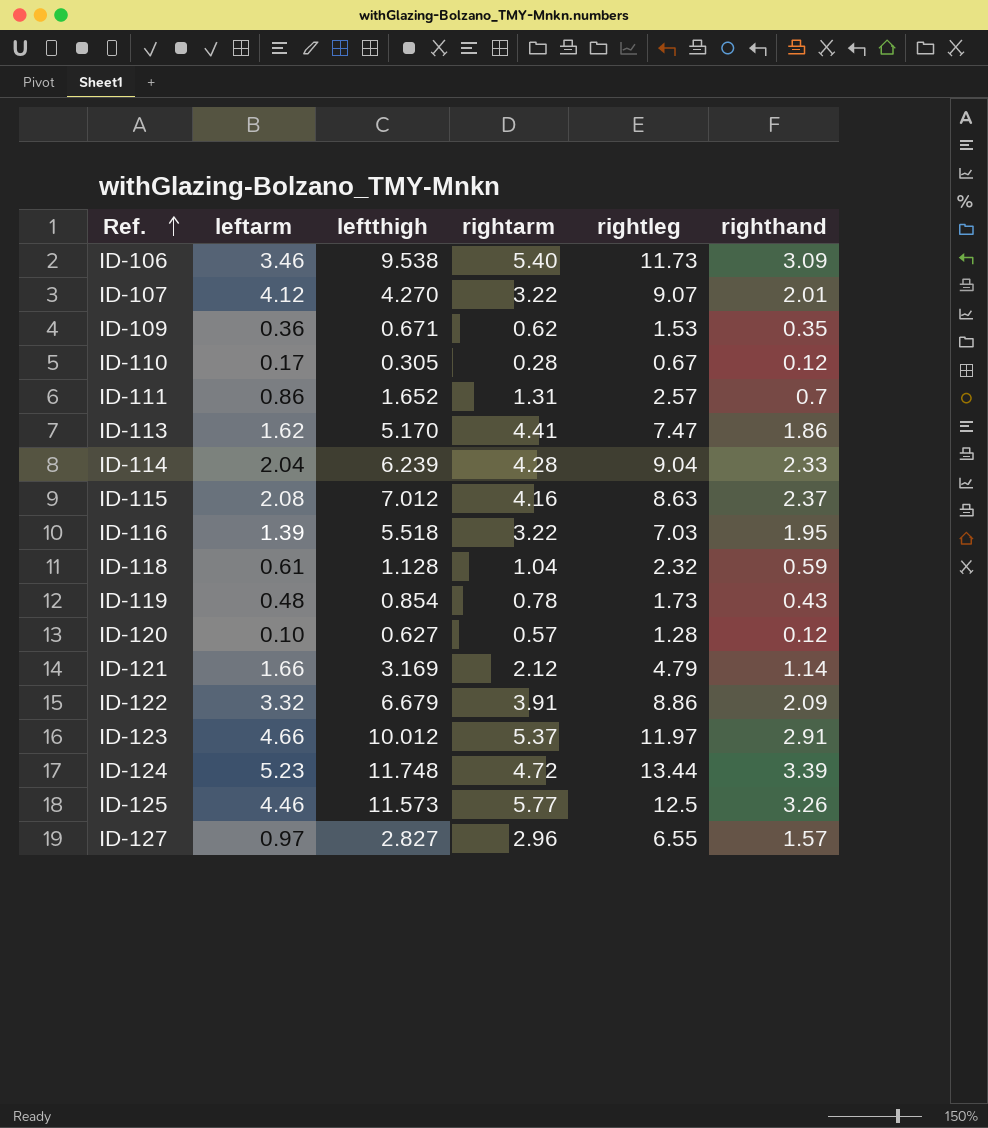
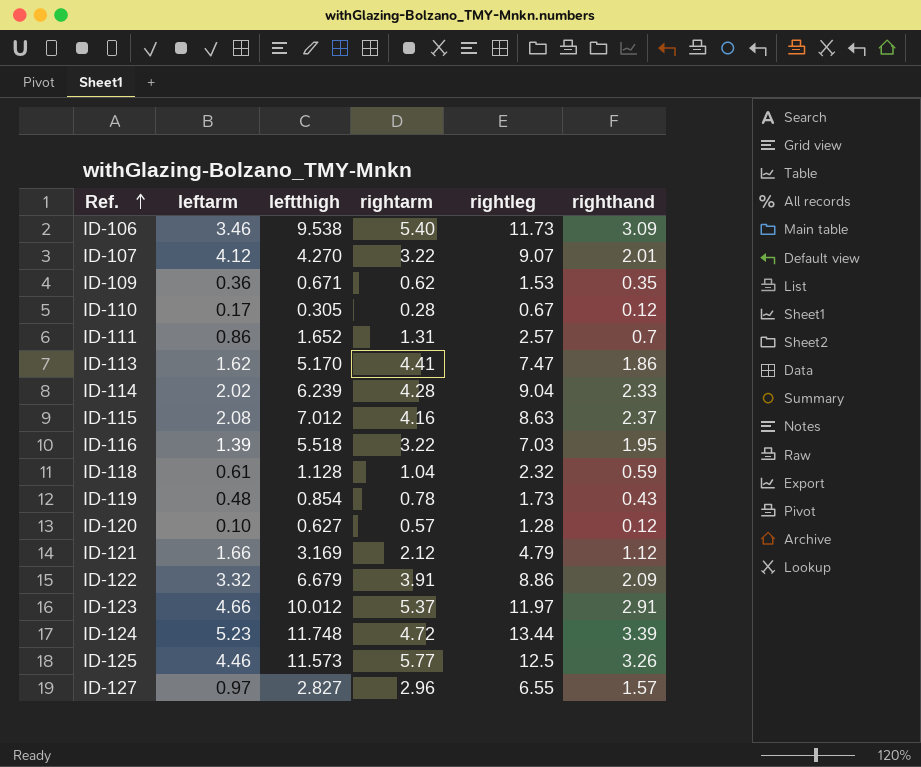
ID-114 | leftarm: 2.04 -> 2.02
ID-121 | righthand: 1.14 -> 1.12

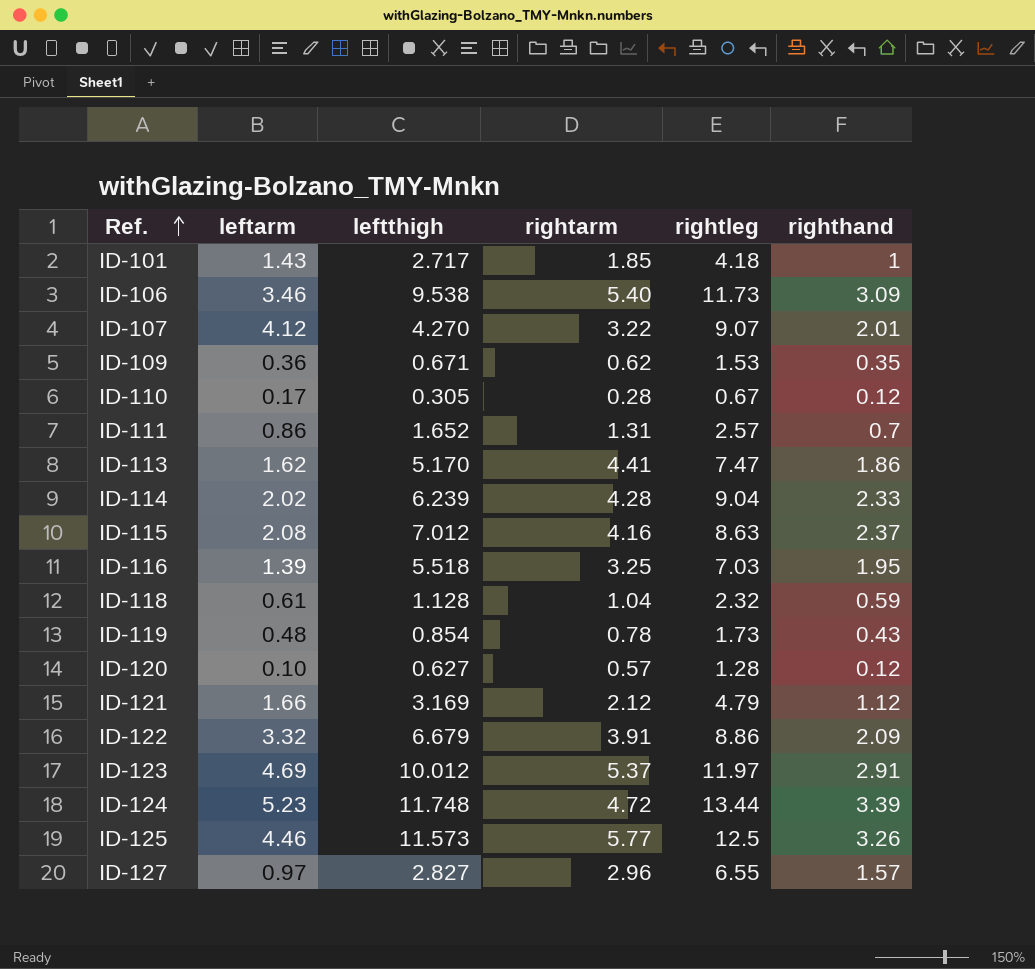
row ID-101: none -> 1.43 | 2.717 | 1.85 | 4.18 | 1
ID-116 | rightarm: 3.22 -> 3.25
ID-123 | leftarm: 4.66 -> 4.69

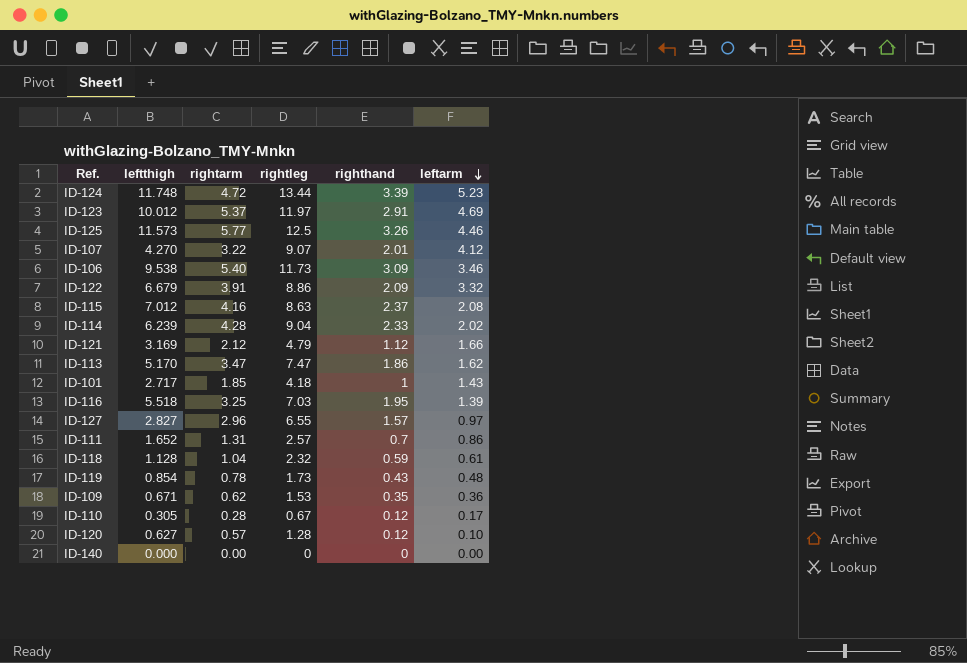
row order: Ref. ascending -> leftarm descending
column leftarm | position: 2 -> 6
ID-113 | rightarm: 4.41 -> 3.47
row ID-140: none -> 0.000 | 0.00 | 0 | 0 | 0.00

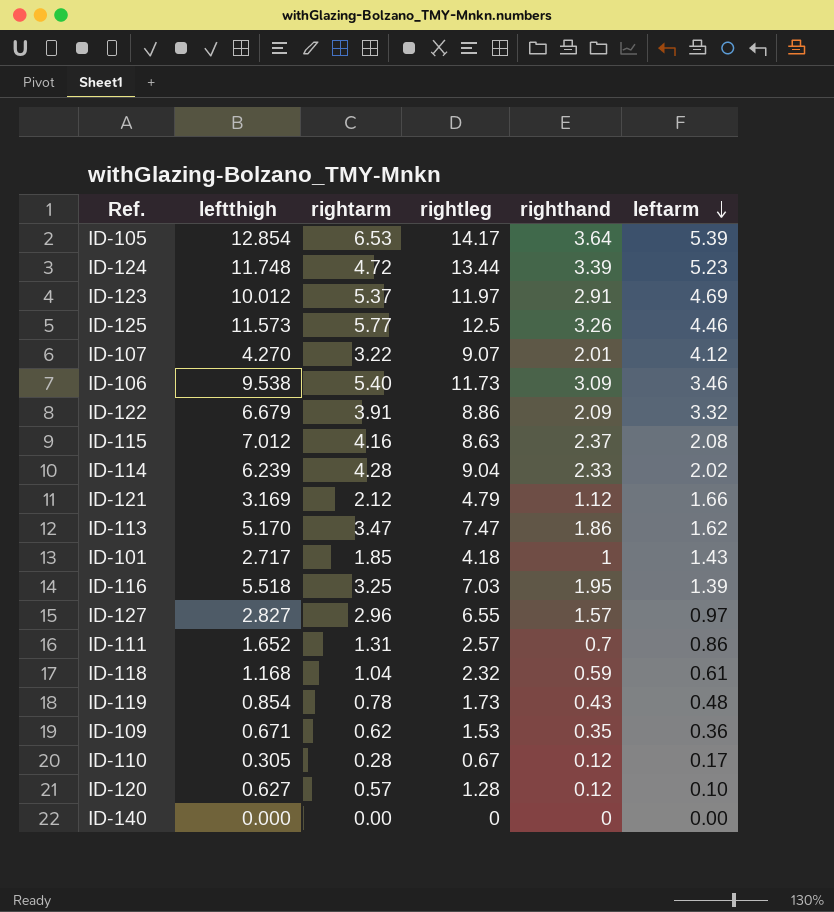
row ID-105: none -> 12.854 | 6.53 | 14.17 | 3.64 | 5.39
ID-118 | leftthigh: 1.128 -> 1.168

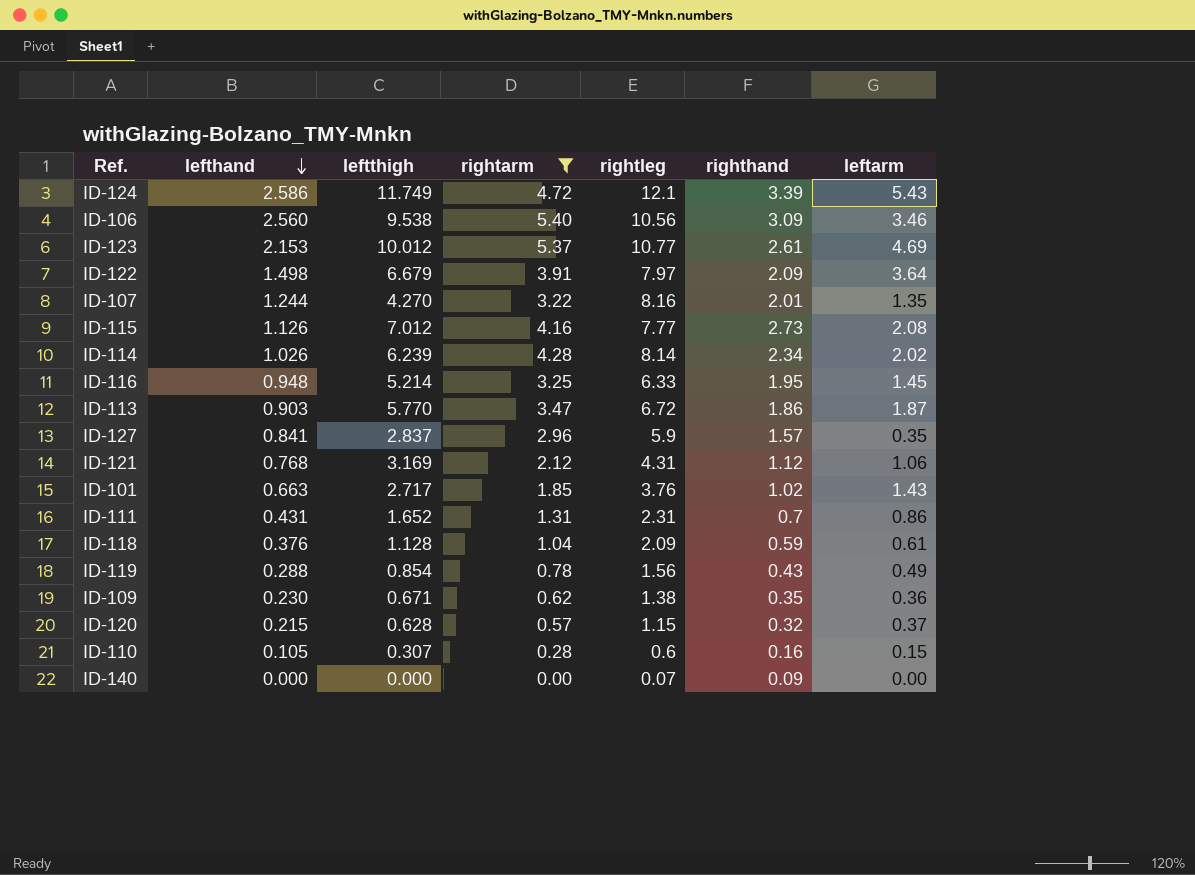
filter: none -> rightarm <= 5.40
row order: leftarm descending -> lefthand descending
column lefthand | position: none -> 2
ID-124 | leftthigh: 11.748 -> 11.749
ID-124 | rightleg: 13.44 -> 12.1
ID-124 | leftarm: 5.23 -> 5.43
ID-106 | rightleg: 11.73 -> 10.56
ID-123 | rightleg: 11.97 -> 10.77
ID-123 | righthand: 2.91 -> 2.61
ID-122 | rightleg: 8.86 -> 7.97
ID-122 | leftarm: 3.32 -> 3.64
ID-107 | rightleg: 9.07 -> 8.16
ID-107 | leftarm: 4.12 -> 1.35
ID-115 | rightleg: 8.63 -> 7.77
ID-115 | righthand: 2.37 -> 2.73
ID-114 | rightleg: 9.04 -> 8.14
ID-114 | righthand: 2.33 -> 2.34
ID-116 | leftthigh: 5.518 -> 5.214
ID-116 | rightleg: 7.03 -> 6.33
ID-116 | leftarm: 1.39 -> 1.45
ID-113 | leftthigh: 5.170 -> 5.770
ID-113 | rightleg: 7.47 -> 6.72
ID-113 | leftarm: 1.62 -> 1.87
ID-127 | leftthigh: 2.827 -> 2.837
ID-127 | rightleg: 6.55 -> 5.9
ID-127 | leftarm: 0.97 -> 0.35
ID-121 | rightleg: 4.79 -> 4.31
ID-121 | leftarm: 1.66 -> 1.06
ID-101 | rightleg: 4.18 -> 3.76
ID-101 | righthand: 1 -> 1.02
ID-111 | rightleg: 2.57 -> 2.31
ID-118 | leftthigh: 1.168 -> 1.128
ID-118 | rightleg: 2.32 -> 2.09
ID-119 | rightleg: 1.73 -> 1.56
ID-119 | leftarm: 0.48 -> 0.49
ID-109 | rightleg: 1.53 -> 1.38
ID-120 | leftthigh: 0.627 -> 0.628
ID-120 | rightleg: 1.28 -> 1.15
ID-120 | righthand: 0.12 -> 0.32
ID-120 | leftarm: 0.10 -> 0.37
ID-110 | leftthigh: 0.305 -> 0.307
ID-110 | rightleg: 0.67 -> 0.6
ID-110 | righthand: 0.12 -> 0.16
ID-110 | leftarm: 0.17 -> 0.15
ID-140 | rightleg: 0 -> 0.07
ID-140 | righthand: 0 -> 0.09

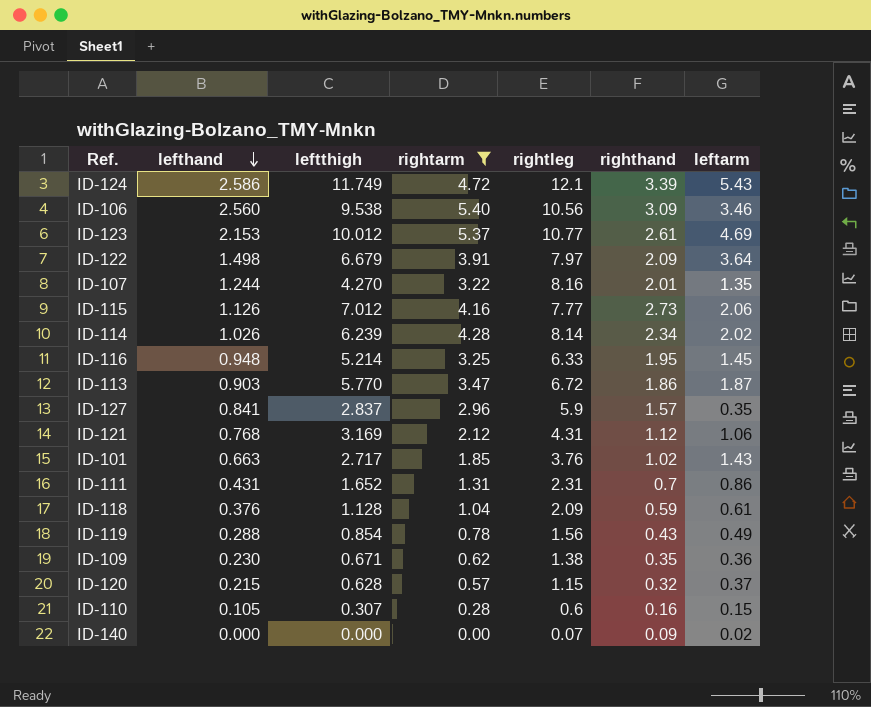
ID-115 | leftarm: 2.08 -> 2.06
ID-140 | leftarm: 0.00 -> 0.02

